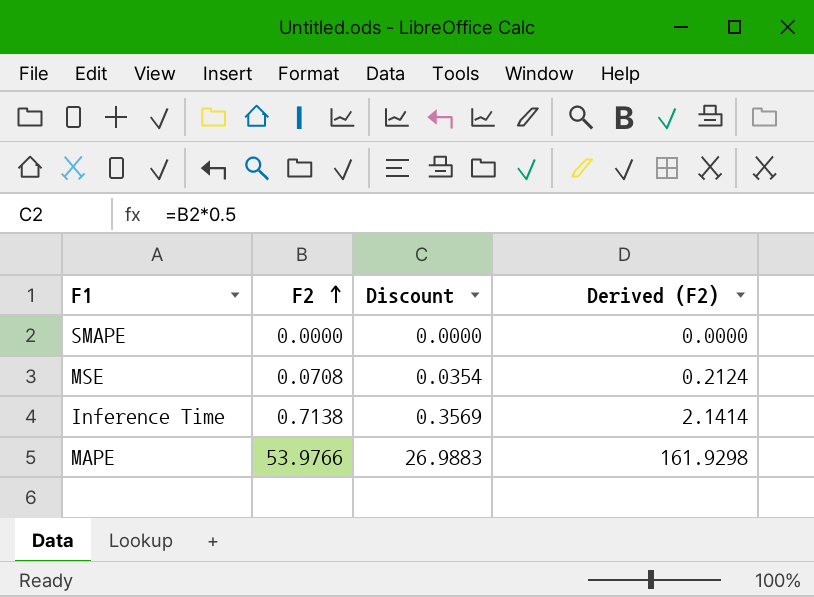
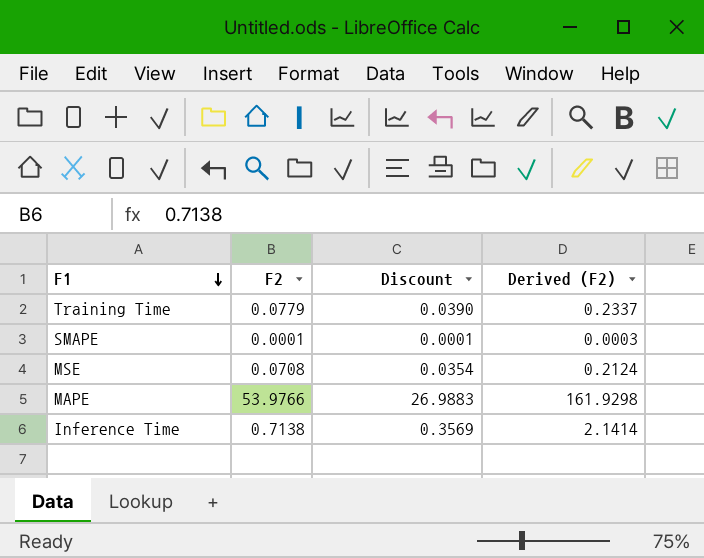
row order: F2 ascending -> F1 descending
row Training Time: none -> 0.0779 | 0.0390 | 0.2337
SMAPE | F2: 0.0000 -> 0.0001
SMAPE | Discount: 0.0000 -> 0.0001
SMAPE | Derived (F2): 0.0000 -> 0.0003

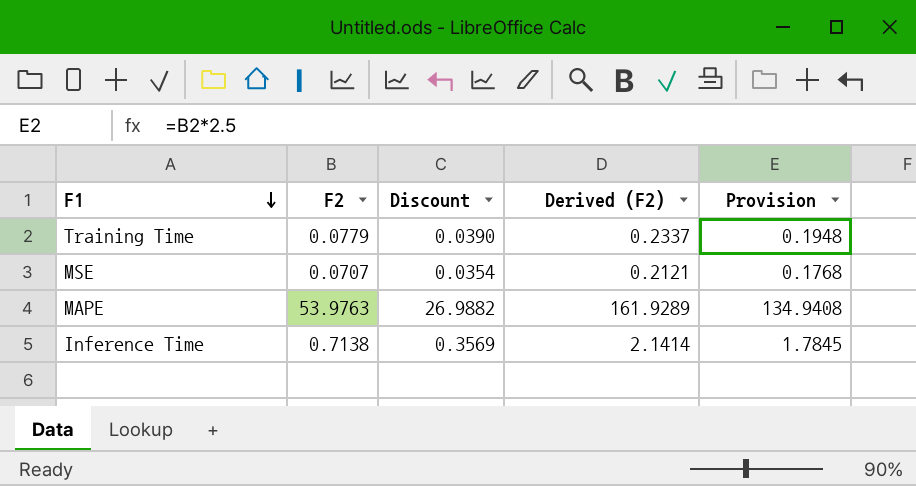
column Provision | formula: none -> [F2] * 2.5
row SMAPE: 0.0001 | 0.0001 | 0.0003 -> none
MSE | F2: 0.0708 -> 0.0707
MSE | Derived (F2): 0.2124 -> 0.2121
MAPE | F2: 53.9766 -> 53.9763
MAPE | Discount: 26.9883 -> 26.9882
MAPE | Derived (F2): 161.9298 -> 161.9289

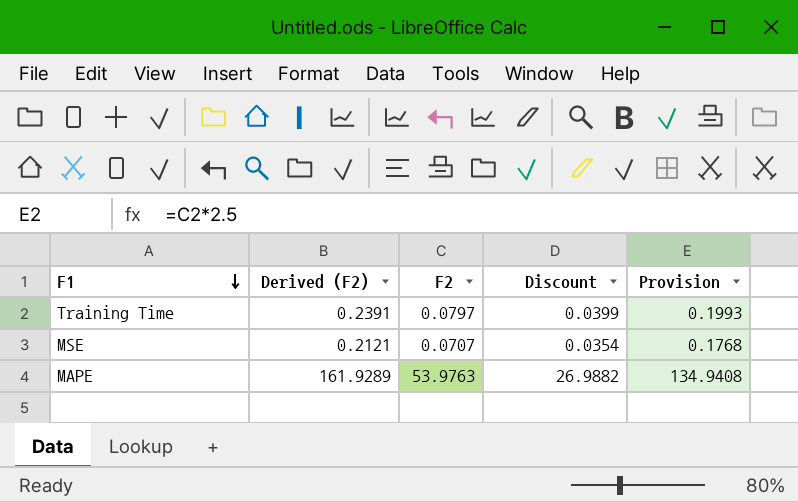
column Derived (F2) | position: 4 -> 2
row Inference Time: 0.7138 | 0.3569 | 2.1414 | 1.7845 -> none
Training Time | Derived (F2): 0.2337 -> 0.2391
Training Time | F2: 0.0779 -> 0.0797
Training Time | Discount: 0.0390 -> 0.0399
Training Time | Provision: 0.1948 -> 0.1993

